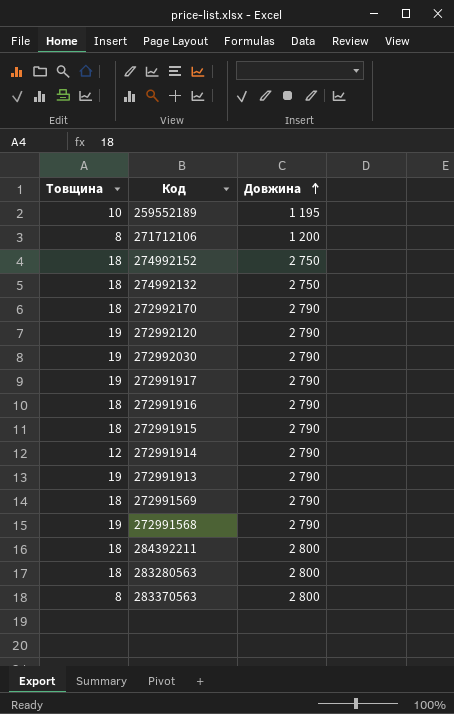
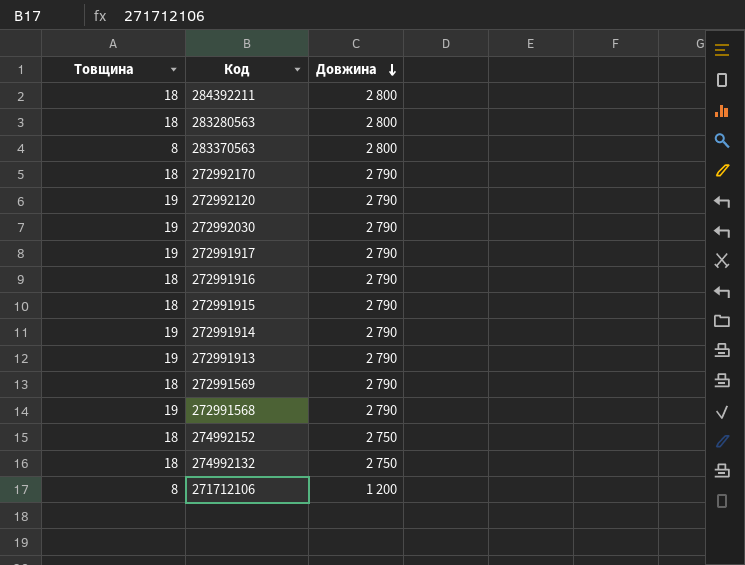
row order: Довжина ascending -> Довжина descending
row 259552189: 10 | 1 195 -> none
272991914 | Товщина: 12 -> 19

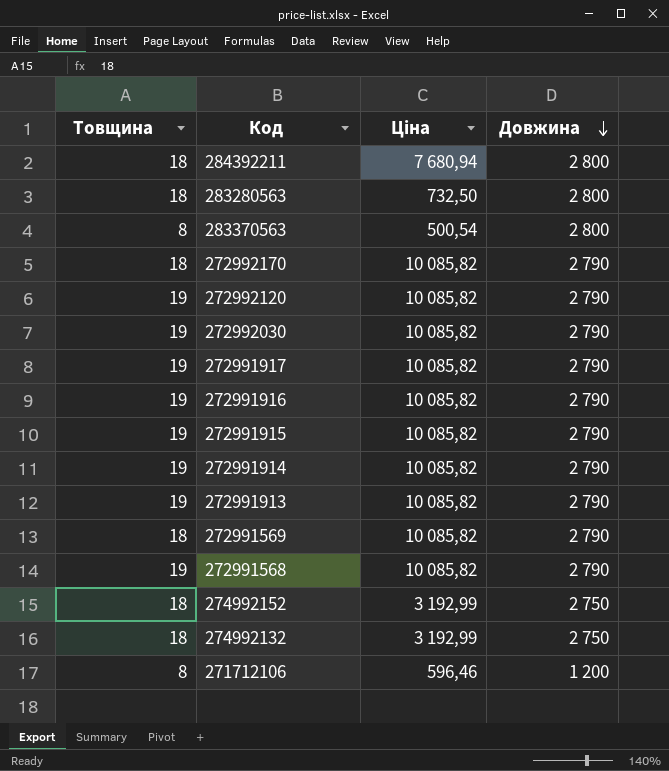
column Ціна | position: none -> 3
272991916 | Товщина: 18 -> 19
272991915 | Товщина: 18 -> 19

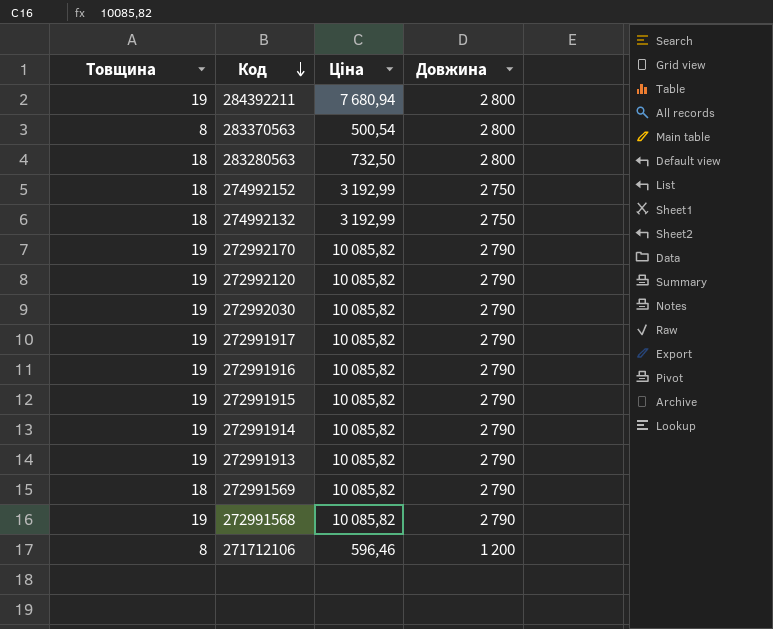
row order: Довжина descending -> Код descending
284392211 | Товщина: 18 -> 19
272992170 | Товщина: 18 -> 19

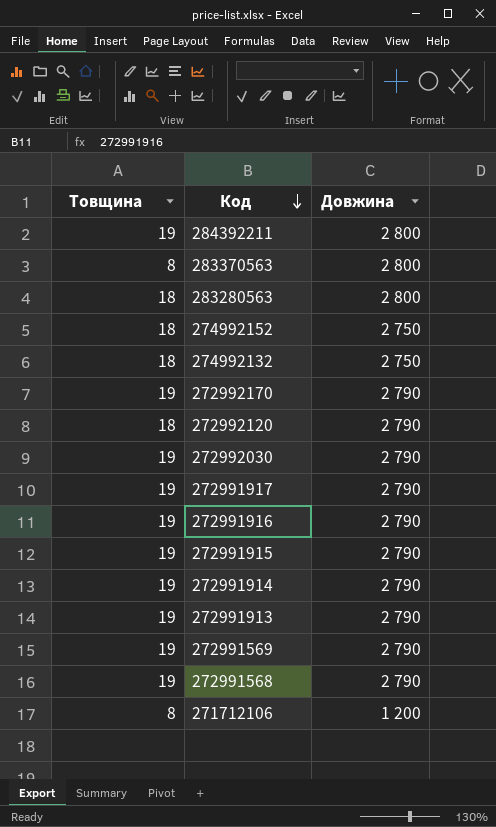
column Ціна | position: 3 -> none
272992120 | Товщина: 19 -> 18
272991569 | Товщина: 18 -> 19

